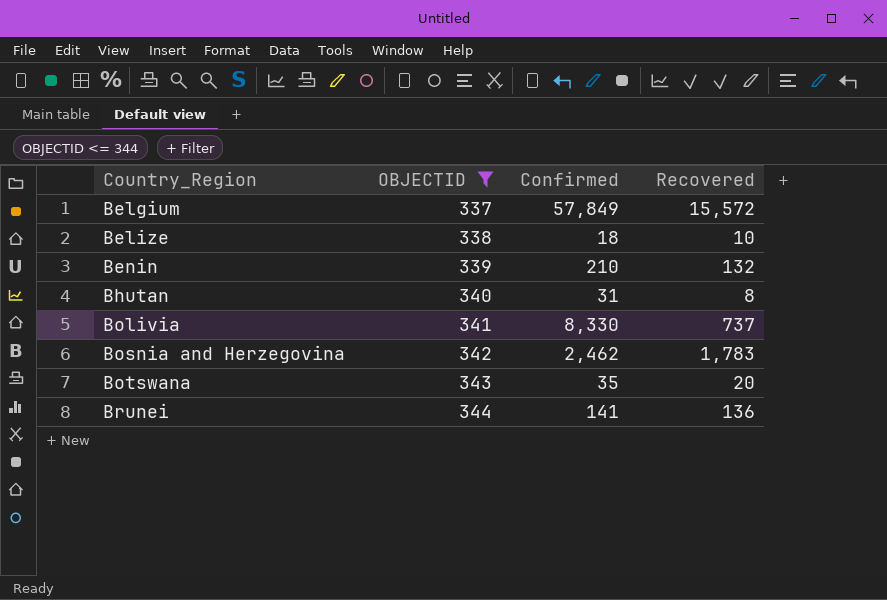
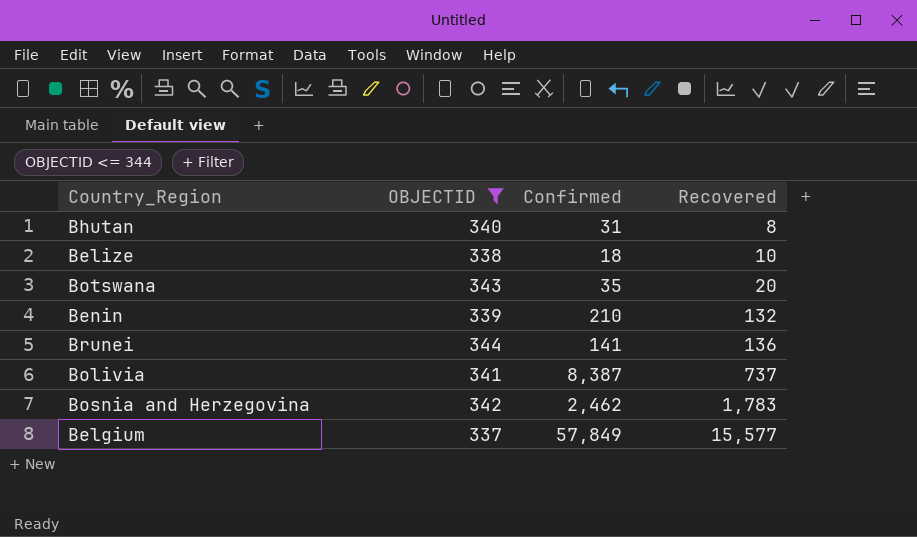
row order: Country_Region ascending -> Recovered ascending
Bolivia | Confirmed: 8,330 -> 8,387
Belgium | Recovered: 15,572 -> 15,577

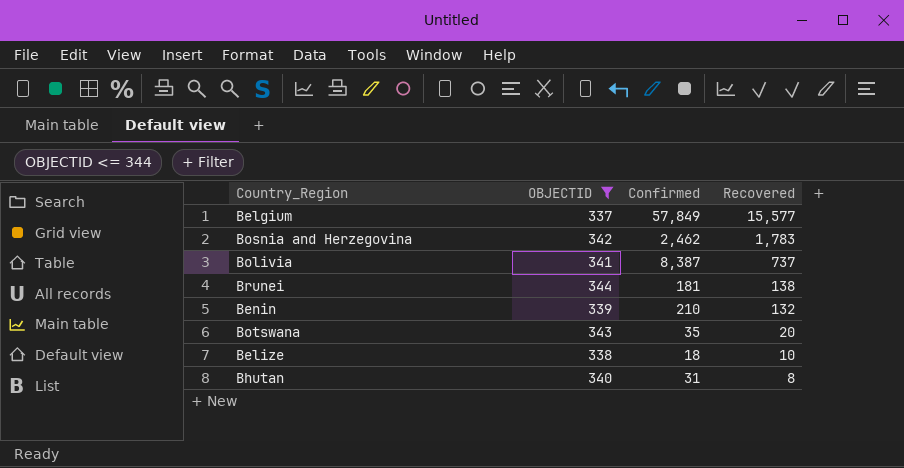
row order: Recovered ascending -> Recovered descending
Brunei | Confirmed: 141 -> 181
Brunei | Recovered: 136 -> 138

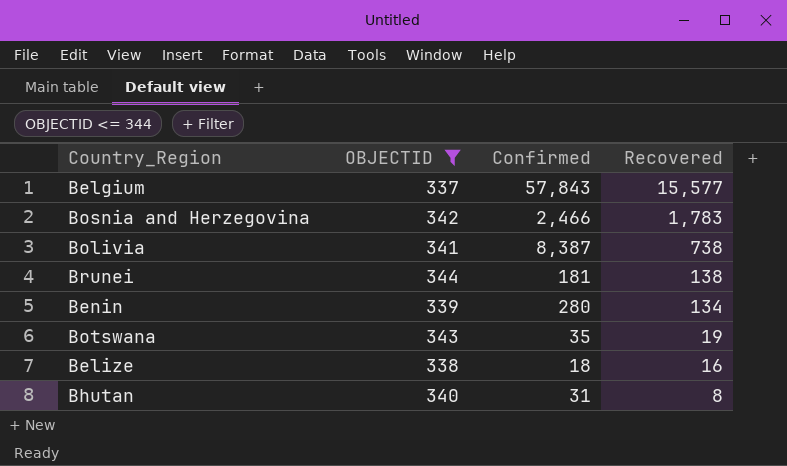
Belgium | Confirmed: 57,849 -> 57,843
Bosnia and Herzegovina | Confirmed: 2,462 -> 2,466
Bolivia | Recovered: 737 -> 738
Benin | Confirmed: 210 -> 280
Benin | Recovered: 132 -> 134
Botswana | Recovered: 20 -> 19
Belize | Recovered: 10 -> 16

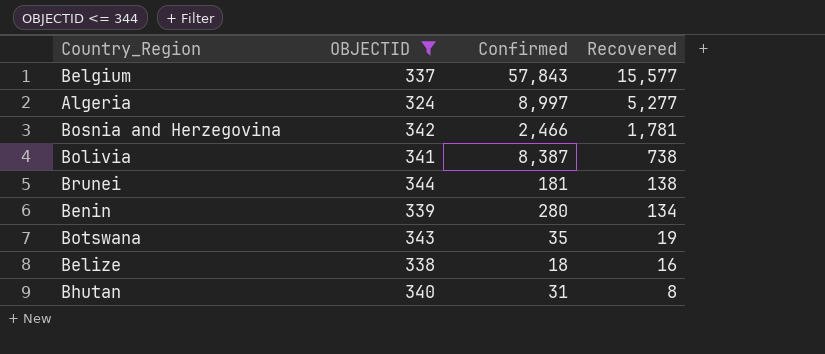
row Algeria: none -> 324 | 8,997 | 5,277
Bosnia and Herzegovina | Recovered: 1,783 -> 1,781

